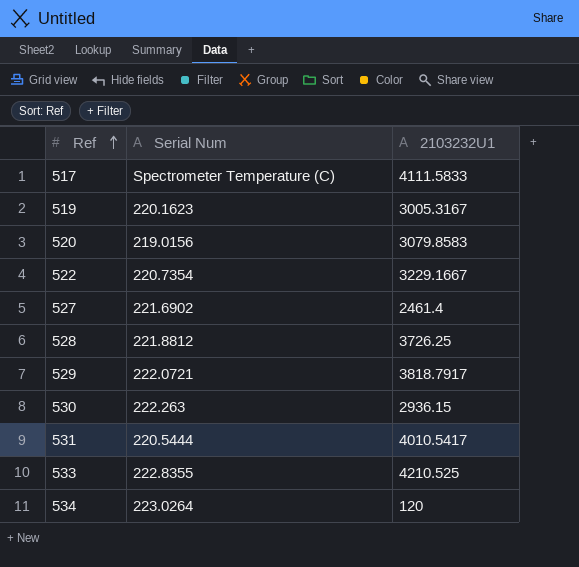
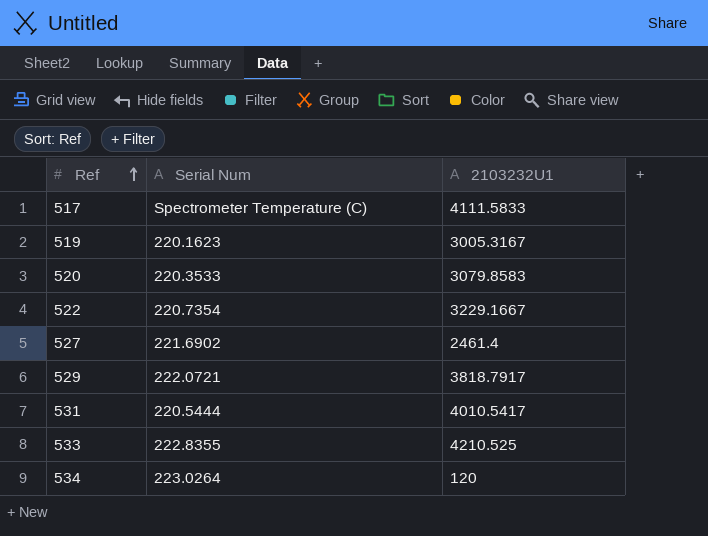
row 528: 221.8812 | 3726.25 -> none
row 530: 222.263 | 2936.15 -> none
520 | Serial Num: 219.0156 -> 220.3533

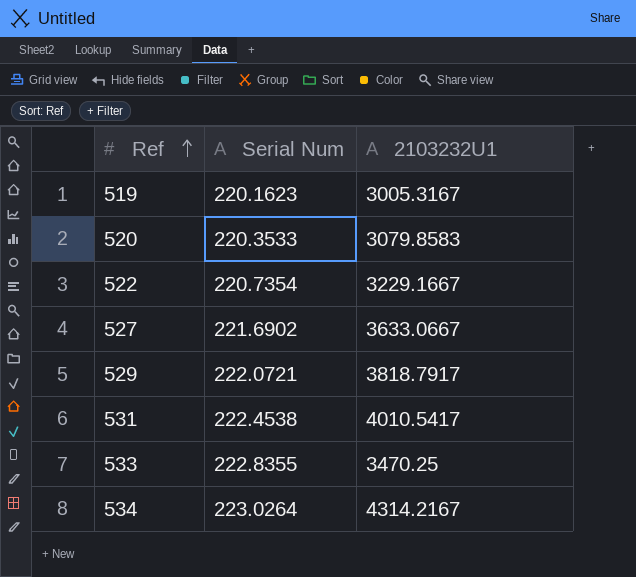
row 517: Spectrometer Temperature (C) | 4111.5833 -> none
527 | 2103232U1: 2461.4 -> 3633.0667
531 | Serial Num: 220.5444 -> 222.4538
533 | 2103232U1: 4210.525 -> 3470.25
534 | 2103232U1: 120 -> 4314.2167

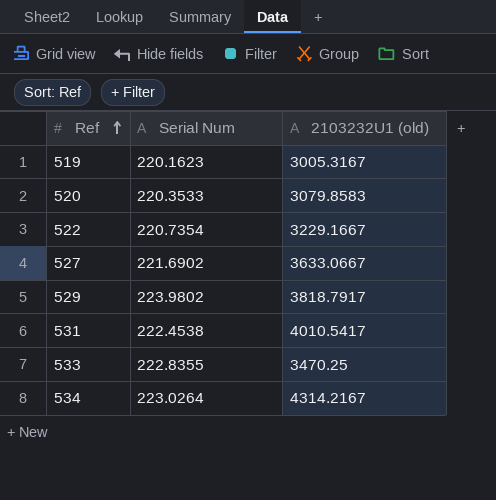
column name: 2103232U1 -> 2103232U1 (old)
529 | Serial Num: 222.0721 -> 223.9802

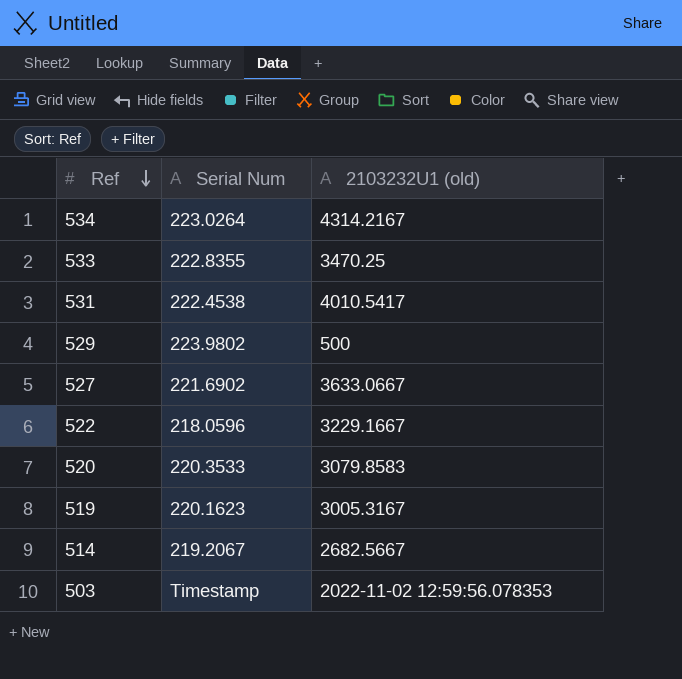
row order: Ref ascending -> Ref descending
529 | 2103232U1 (old): 3818.7917 -> 500
522 | Serial Num: 220.7354 -> 218.0596
row 514: none -> 219.2067 | 2682.5667
row 503: none -> Timestamp | 2022-11-02 12:59:56.078353

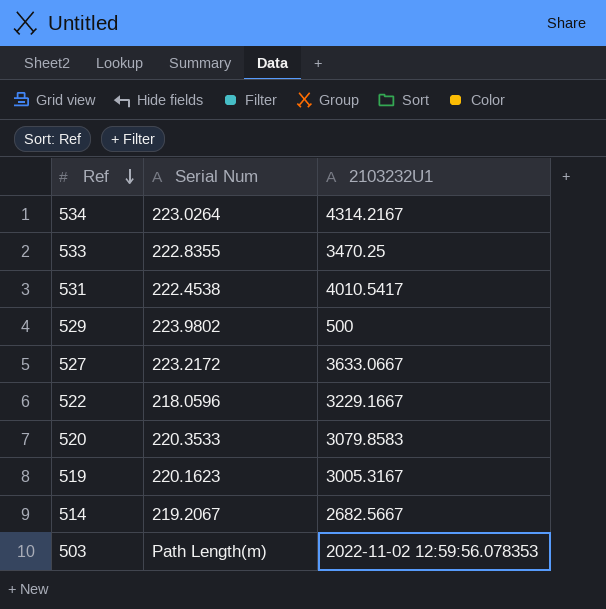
column name: 2103232U1 (old) -> 2103232U1
527 | Serial Num: 221.6902 -> 223.2172
503 | Serial Num: Timestamp -> Path Length(m)

